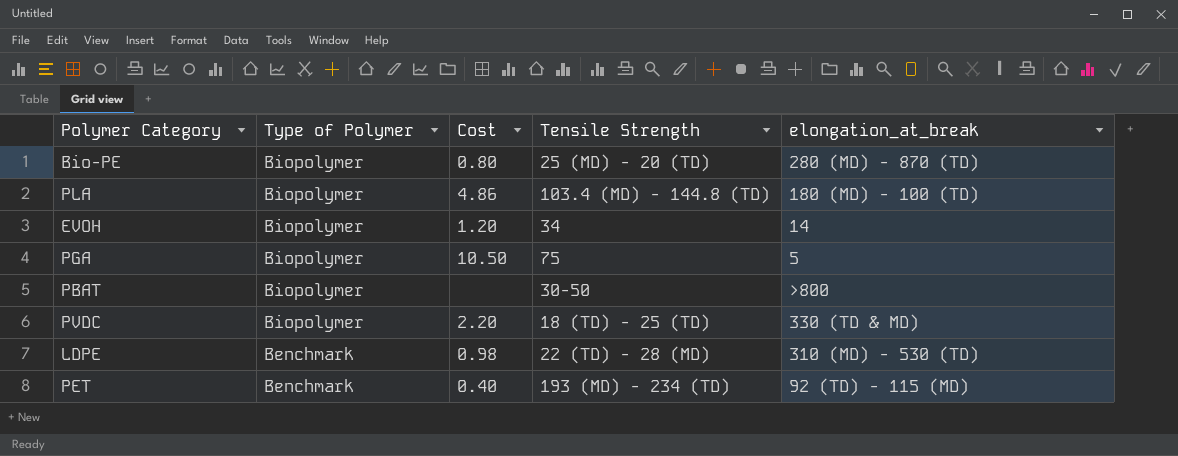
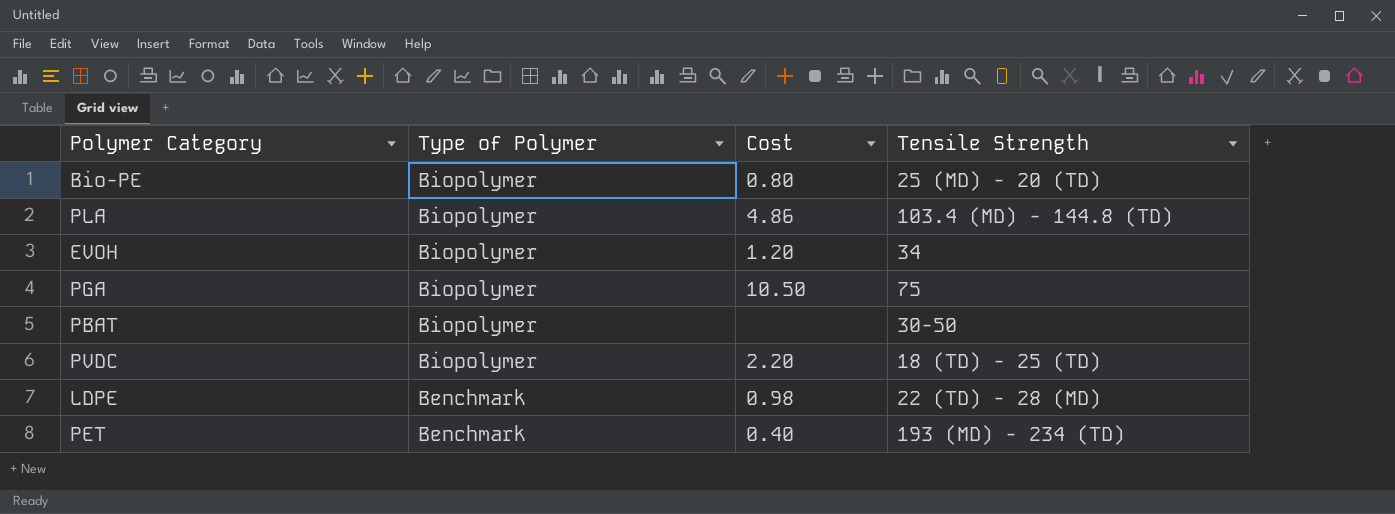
column elongation_at_break | position: 5 -> none

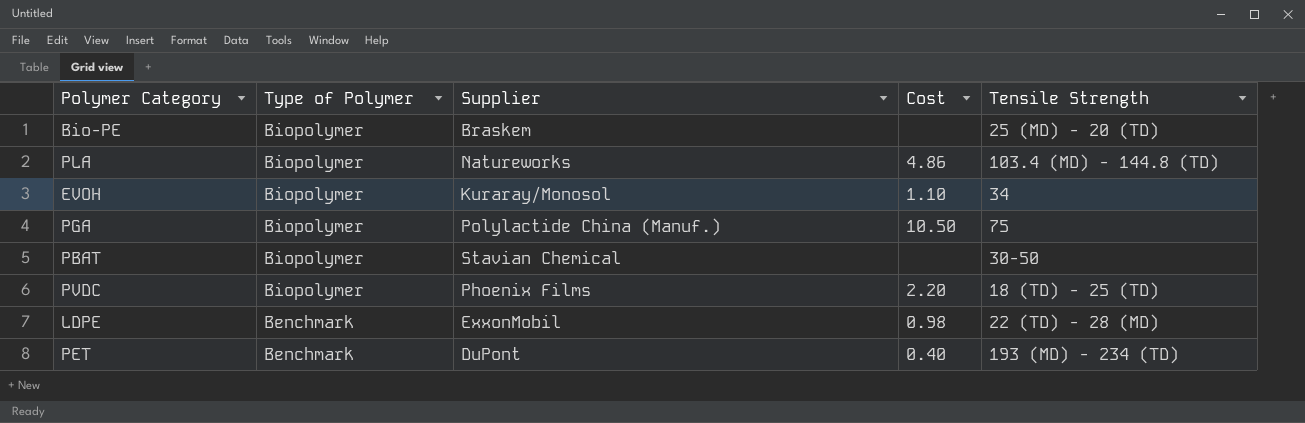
column Supplier | position: none -> 3
Bio-PE | Cost: 0.80 -> none
EVOH | Cost: 1.20 -> 1.10

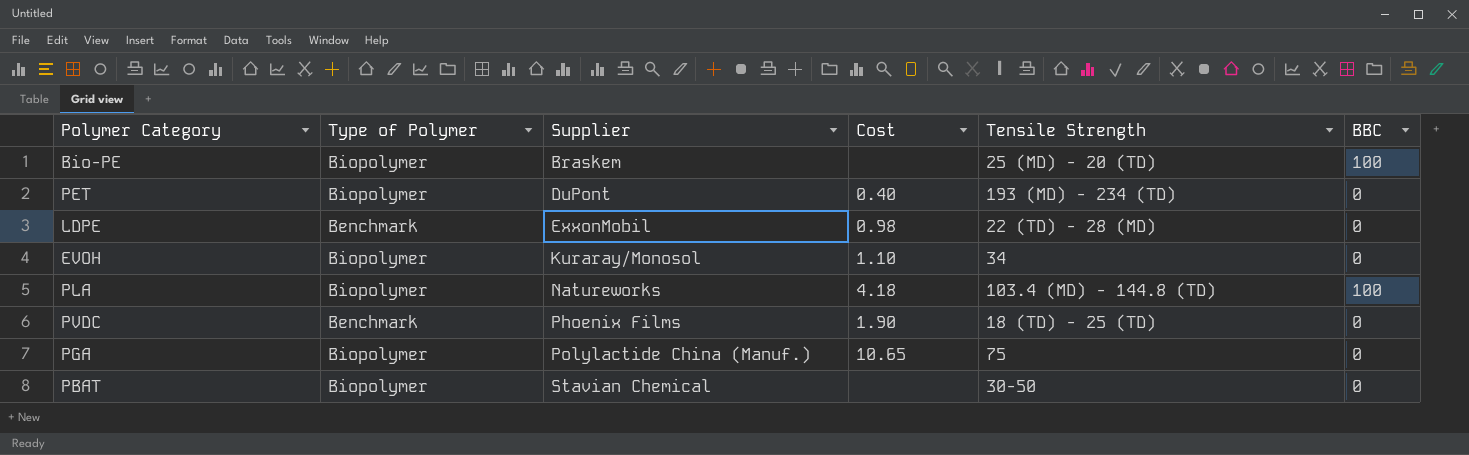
row order: Type of Polymer descending -> Supplier ascending
column BBC | position: none -> 6
PET | Type of Polymer: Benchmark -> Biopolymer
PLA | Cost: 4.86 -> 4.18
PVDC | Type of Polymer: Biopolymer -> Benchmark
PVDC | Cost: 2.20 -> 1.90
PGA | Cost: 10.50 -> 10.65

